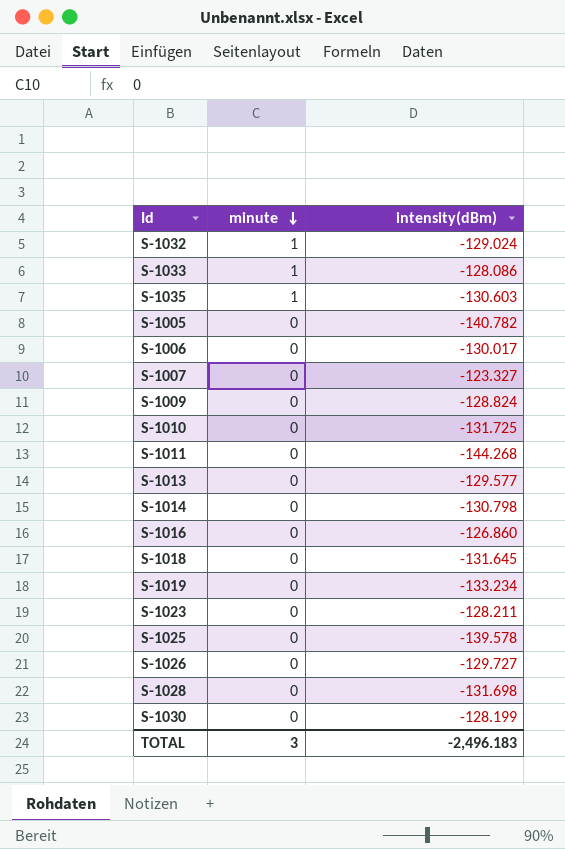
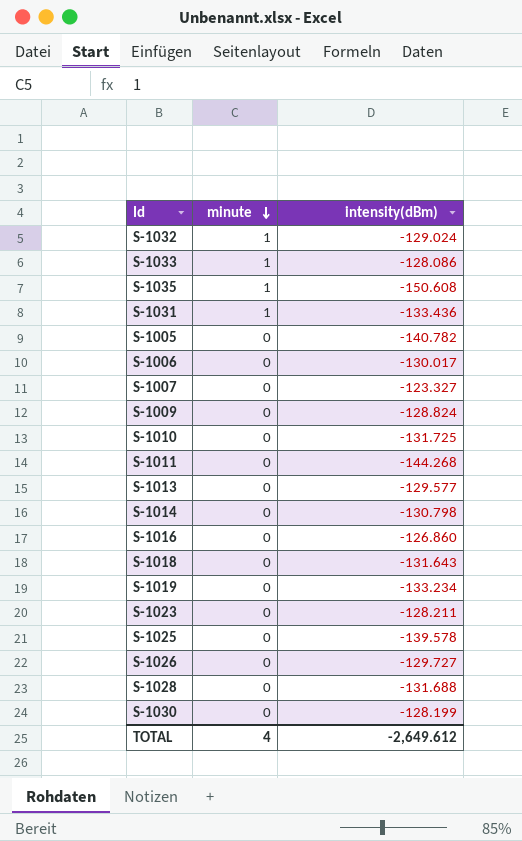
S-1035 | intensity(dBm): -130.603 -> -150.608
row S-1031: none -> 1 | -133.436
S-1018 | intensity(dBm): -131.645 -> -131.643
S-1028 | intensity(dBm): -131.698 -> -131.688
TOTAL | minute: 3 -> 4
TOTAL | intensity(dBm): -2,496.183 -> -2,649.612

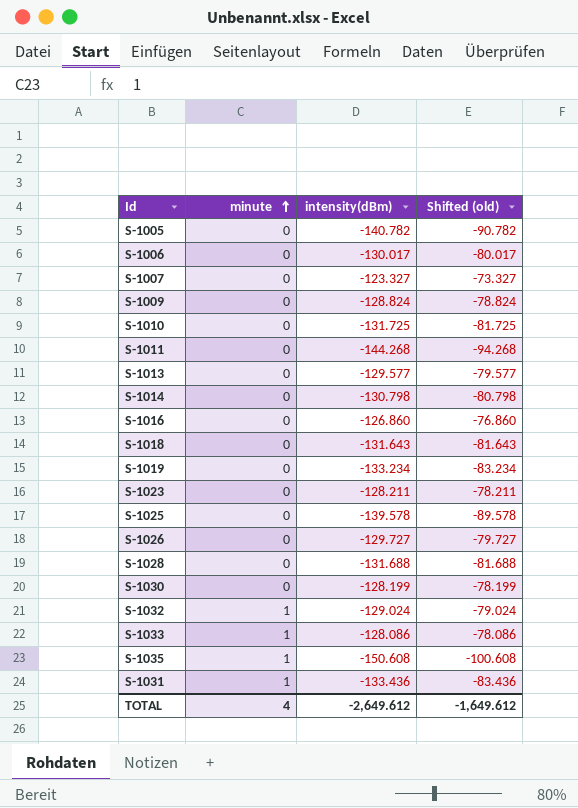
row order: minute descending -> minute ascending
column Shifted (old) | formula: none -> [intensity(dBm)] + 50

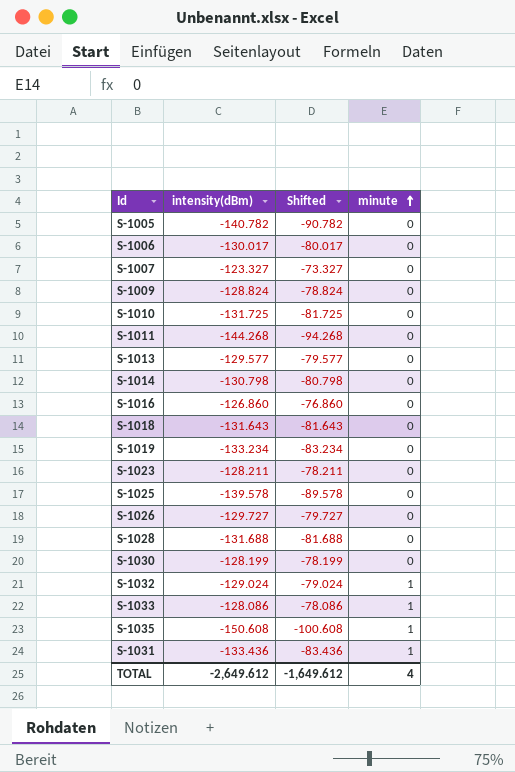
column name: Shifted (old) -> Shifted
column minute | position: 2 -> 4

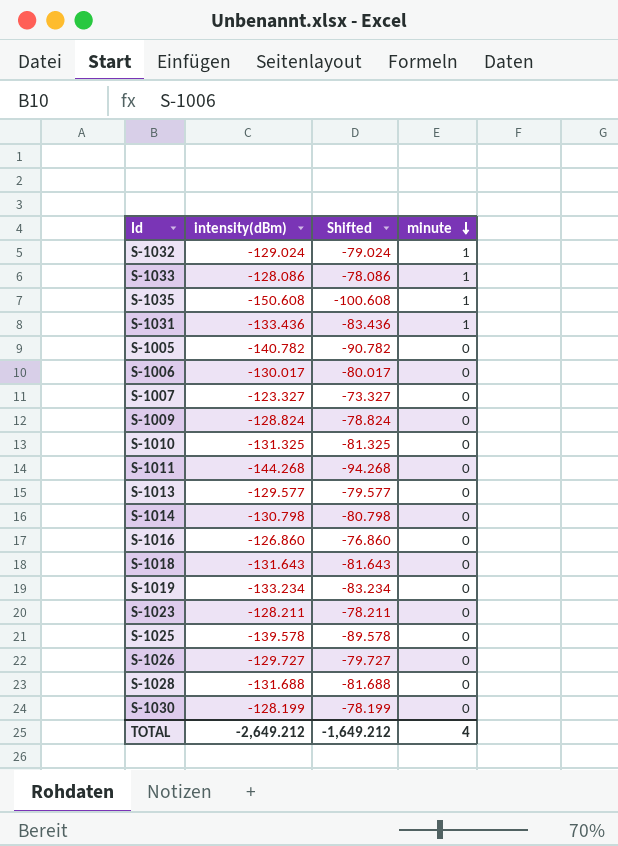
row order: minute ascending -> minute descending
S-1010 | intensity(dBm): -131.725 -> -131.325
S-1010 | Shifted: -81.725 -> -81.325
TOTAL | intensity(dBm): -2,649.612 -> -2,649.212
TOTAL | Shifted: -1,649.612 -> -1,649.212

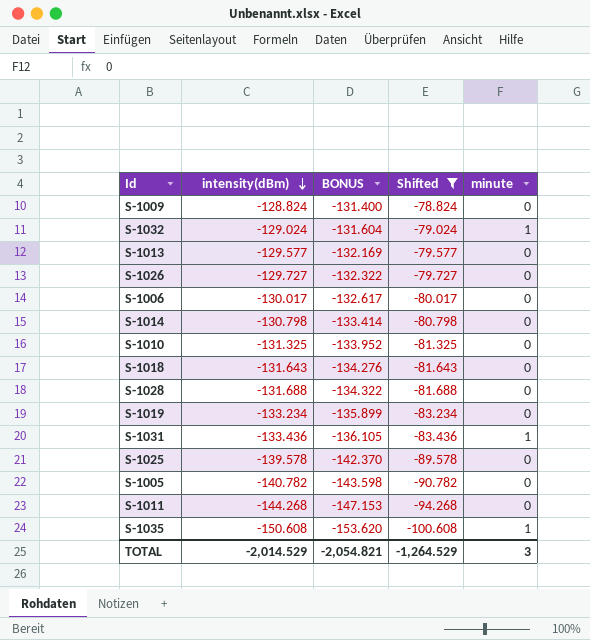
filter: none -> Shifted <= -78.824
row order: minute descending -> intensity(dBm) descending
column BONUS | formula: none -> [intensity(dBm)] * 1.02
TOTAL | intensity(dBm): -2,649.212 -> -2,014.529
TOTAL | Shifted: -1,649.212 -> -1,264.529
TOTAL | minute: 4 -> 3

